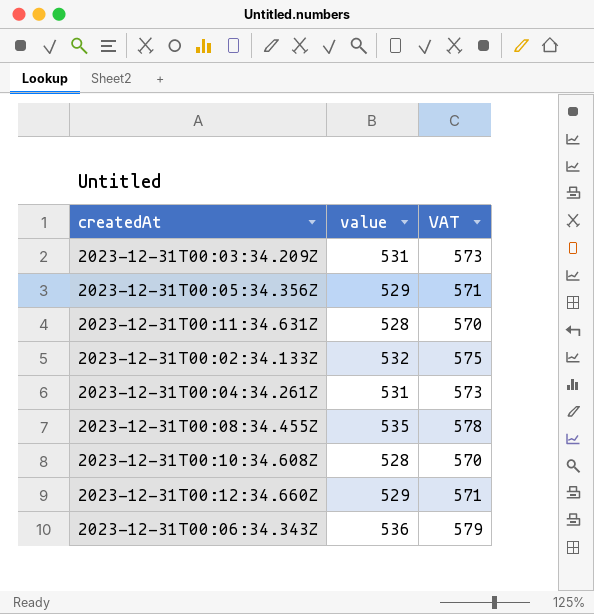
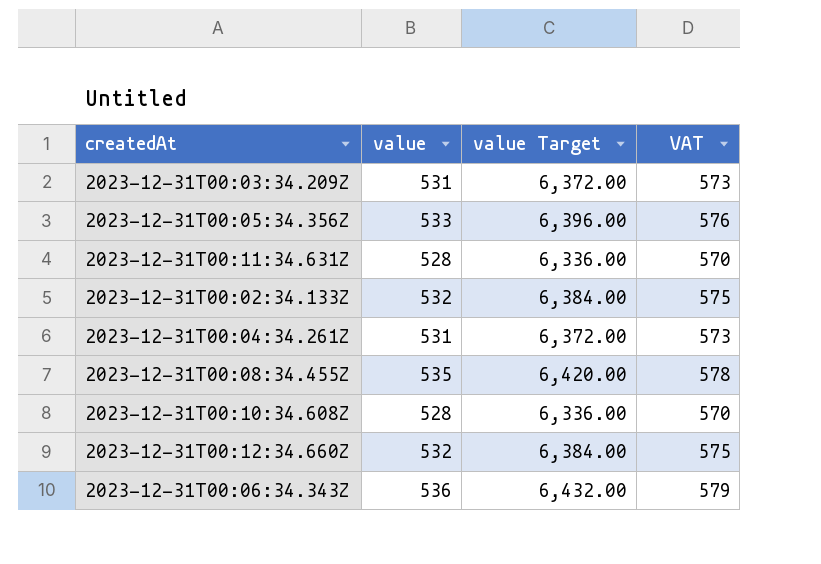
column value Target | formula: none -> [value] * 12
2023-12-31T00:05:34.356Z | value: 529 -> 533
2023-12-31T00:05:34.356Z | VAT: 571 -> 576
2023-12-31T00:12:34.660Z | value: 529 -> 532
2023-12-31T00:12:34.660Z | VAT: 571 -> 575

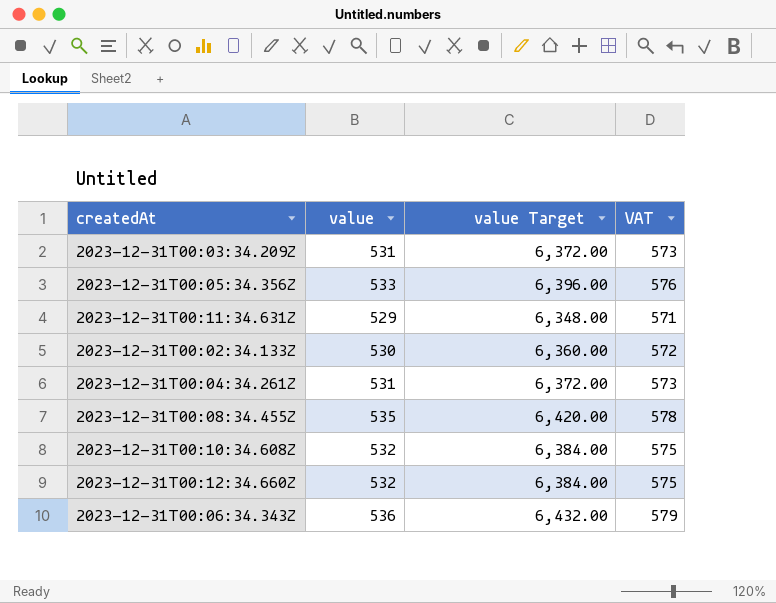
2023-12-31T00:11:34.631Z | value: 528 -> 529
2023-12-31T00:11:34.631Z | value Target: 6,336.00 -> 6,348.00
2023-12-31T00:11:34.631Z | VAT: 570 -> 571
2023-12-31T00:02:34.133Z | value: 532 -> 530
2023-12-31T00:02:34.133Z | value Target: 6,384.00 -> 6,360.00
2023-12-31T00:02:34.133Z | VAT: 575 -> 572
2023-12-31T00:10:34.608Z | value: 528 -> 532
2023-12-31T00:10:34.608Z | value Target: 6,336.00 -> 6,384.00
2023-12-31T00:10:34.608Z | VAT: 570 -> 575

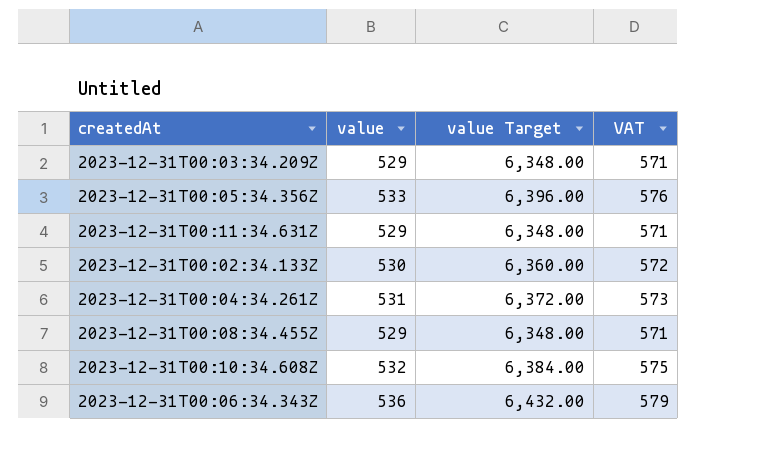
row 2023-12-31T00:12:34.660Z: 532 | 6,384.00 | 575 -> none
2023-12-31T00:03:34.209Z | value: 531 -> 529
2023-12-31T00:03:34.209Z | value Target: 6,372.00 -> 6,348.00
2023-12-31T00:03:34.209Z | VAT: 573 -> 571
2023-12-31T00:08:34.455Z | value: 535 -> 529
2023-12-31T00:08:34.455Z | value Target: 6,420.00 -> 6,348.00
2023-12-31T00:08:34.455Z | VAT: 578 -> 571

